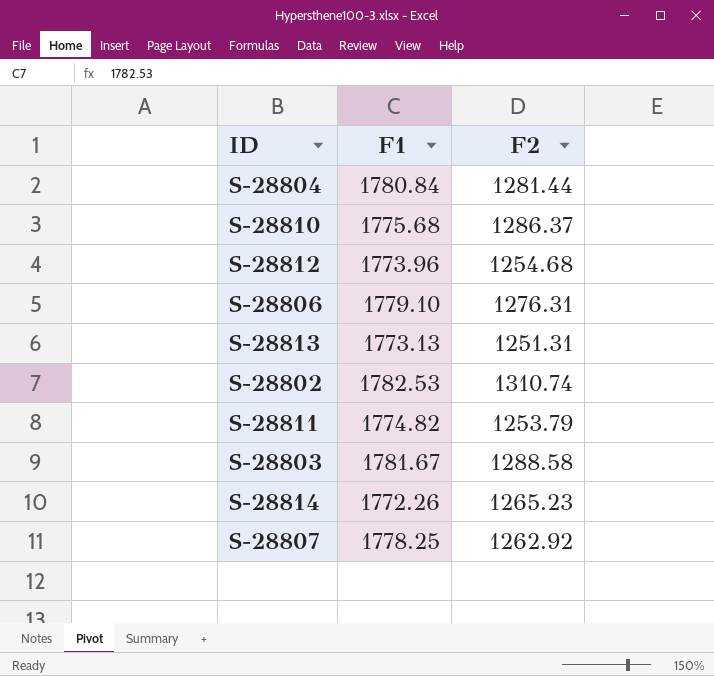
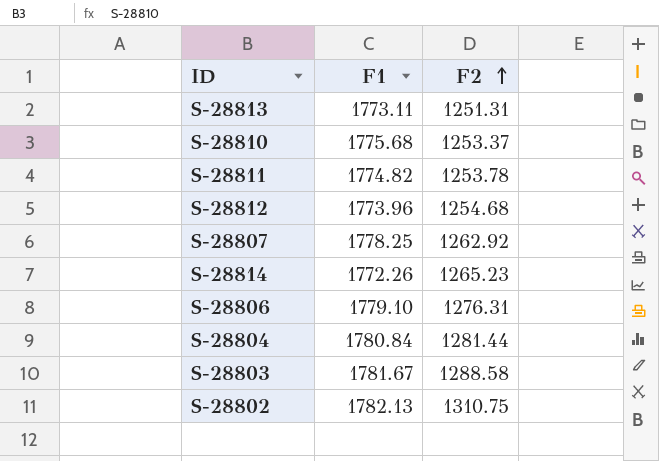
row order: none -> F2 ascending
S-28813 | F1: 1773.13 -> 1773.11
S-28810 | F2: 1286.37 -> 1253.37
S-28811 | F2: 1253.79 -> 1253.78
S-28802 | F1: 1782.53 -> 1782.13
S-28802 | F2: 1310.74 -> 1310.75

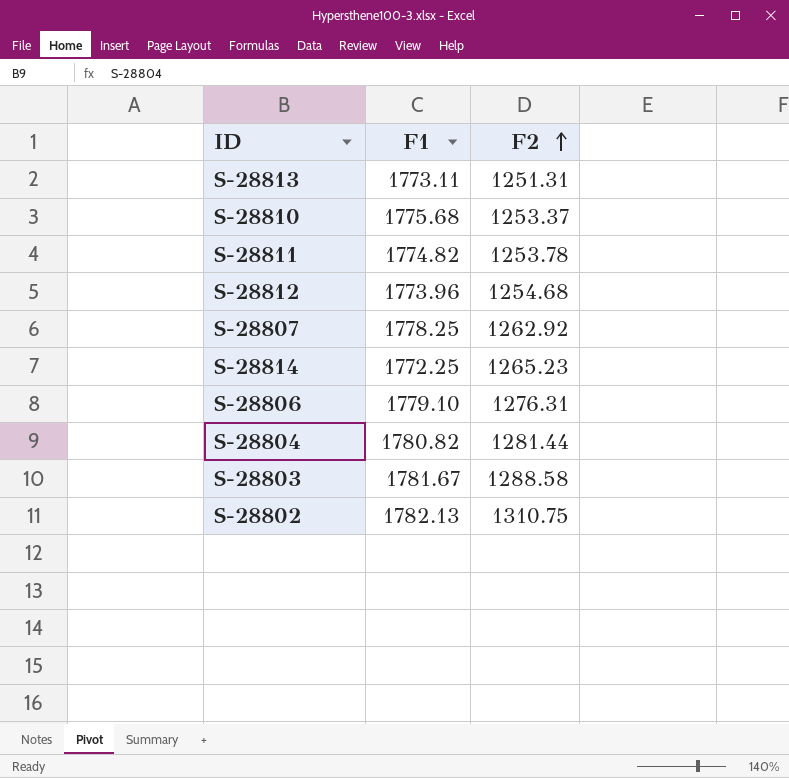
S-28814 | F1: 1772.26 -> 1772.25
S-28804 | F1: 1780.84 -> 1780.82

